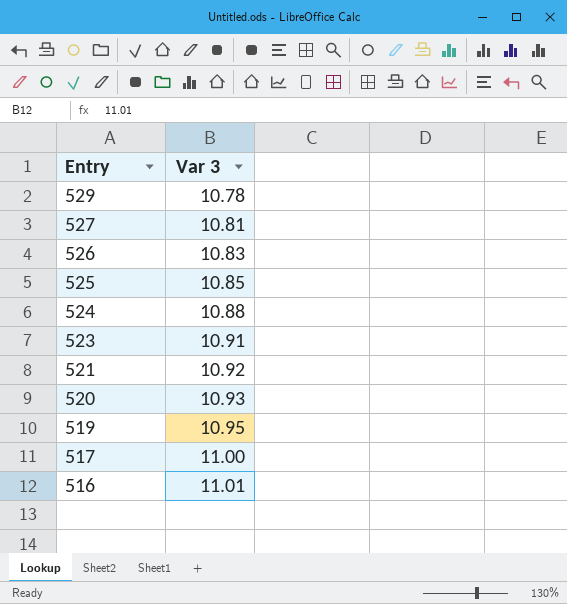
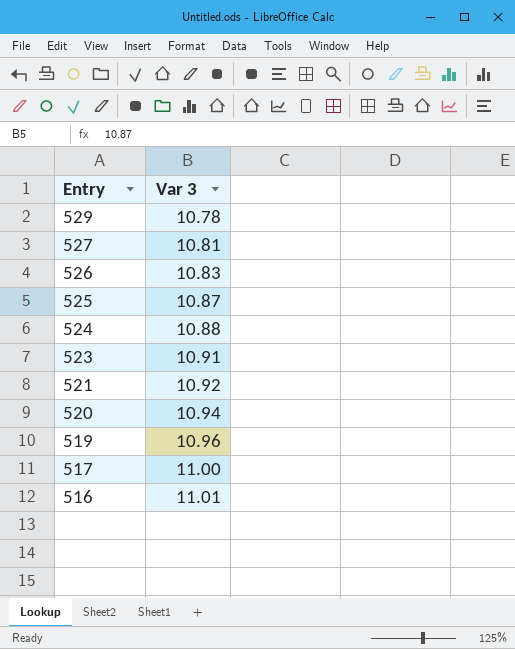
525 | Var 3: 10.85 -> 10.87
520 | Var 3: 10.93 -> 10.94
519 | Var 3: 10.95 -> 10.96

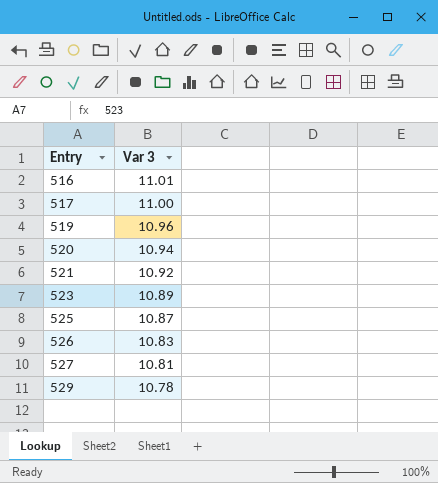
row order: Entry descending -> Entry ascending
row 524: 10.88 -> none
523 | Var 3: 10.91 -> 10.89

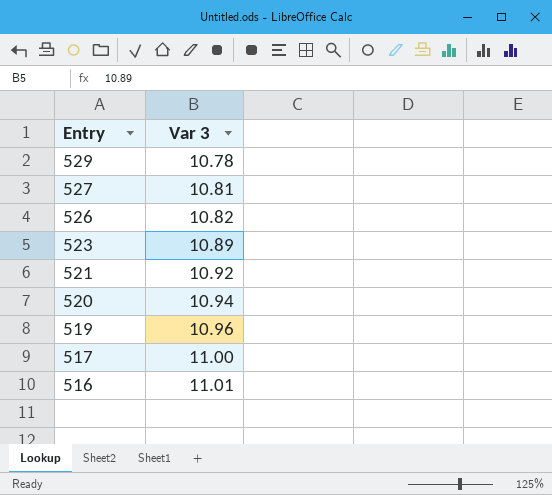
row order: Entry ascending -> Entry descending
row 525: 10.87 -> none
526 | Var 3: 10.83 -> 10.82

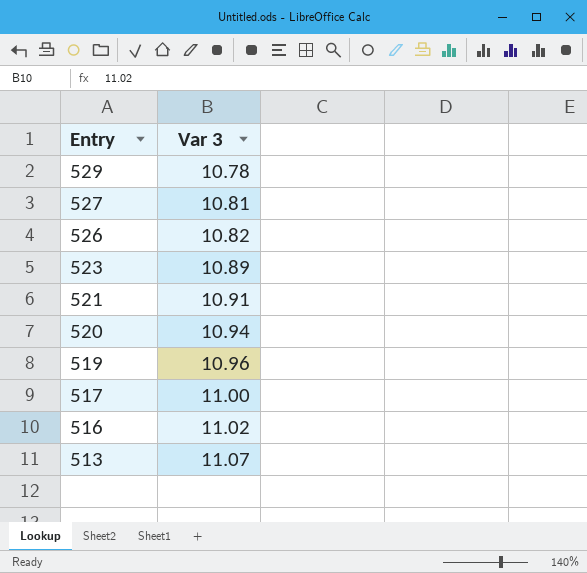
521 | Var 3: 10.92 -> 10.91
516 | Var 3: 11.01 -> 11.02
row 513: none -> 11.07

